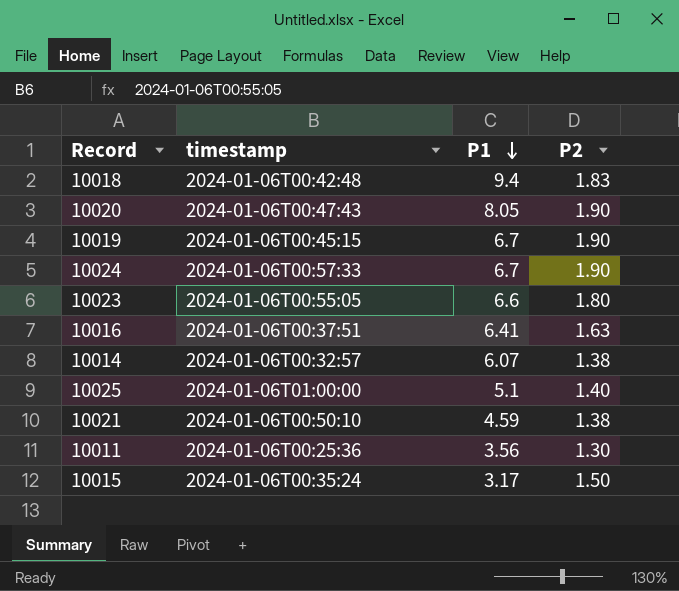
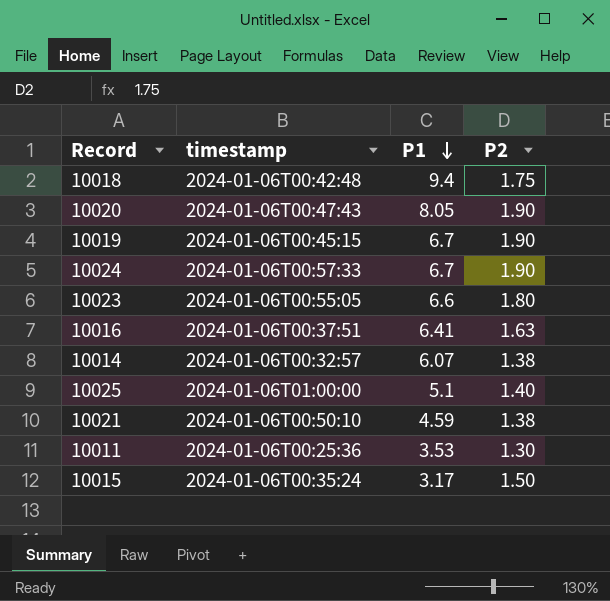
10018 | P2: 1.83 -> 1.75
10011 | P1: 3.56 -> 3.53

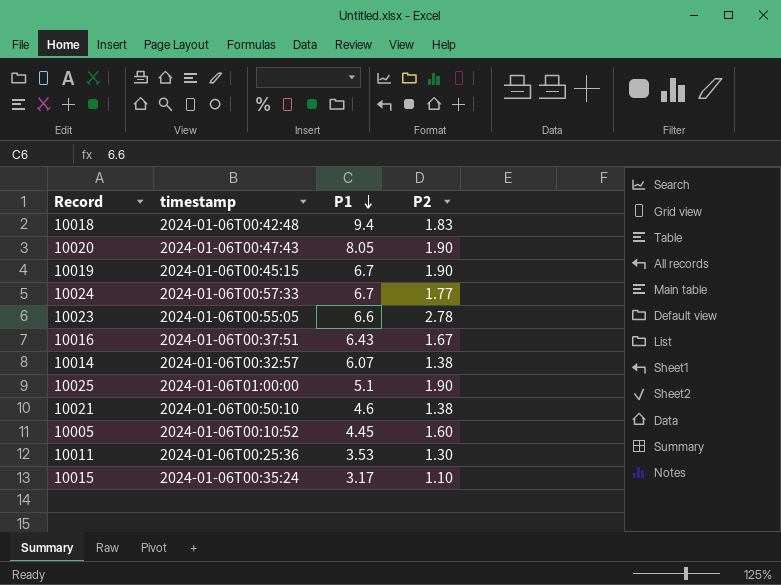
10018 | P2: 1.75 -> 1.83
10024 | P2: 1.90 -> 1.77
10023 | P2: 1.80 -> 2.78
10016 | P1: 6.41 -> 6.43
10016 | P2: 1.63 -> 1.67
10025 | P2: 1.40 -> 1.90
10021 | P1: 4.59 -> 4.6
row 10005: none -> 2024-01-06T00:10:52 | 4.45 | 1.60
10015 | P2: 1.50 -> 1.10

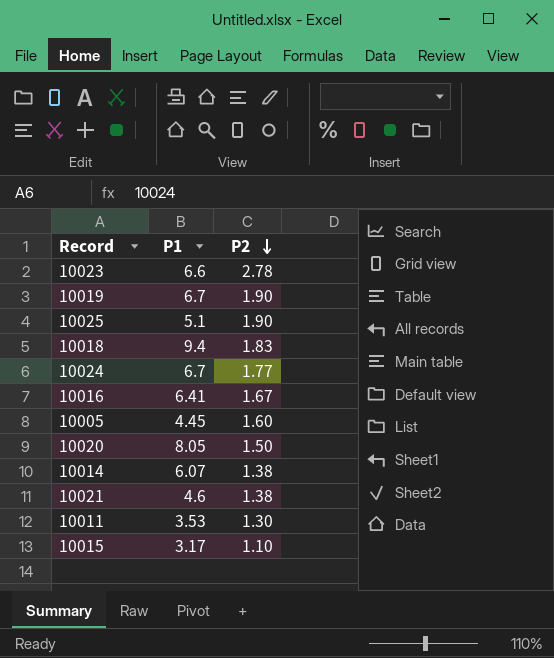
row order: P1 descending -> P2 descending
column timestamp | position: 2 -> none
10016 | P1: 6.43 -> 6.41
10020 | P2: 1.90 -> 1.50

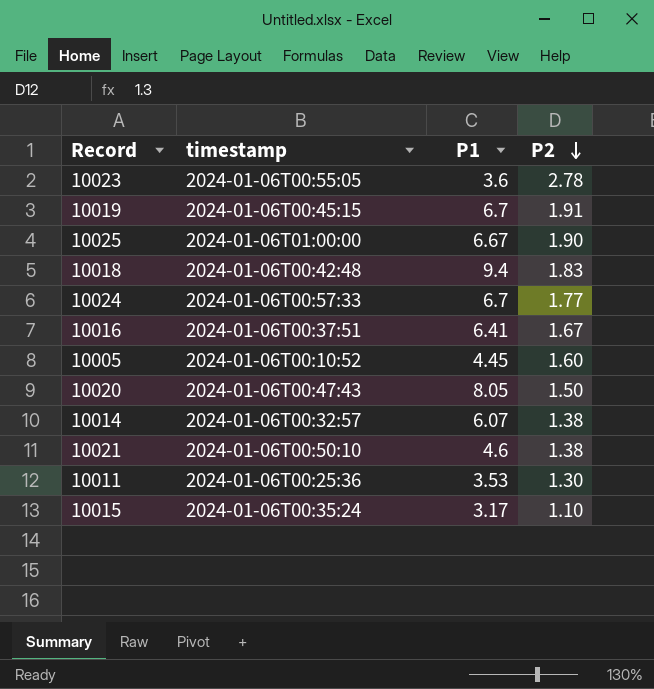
column timestamp | position: none -> 2
10023 | P1: 6.6 -> 3.6
10019 | P2: 1.90 -> 1.91
10025 | P1: 5.1 -> 6.67

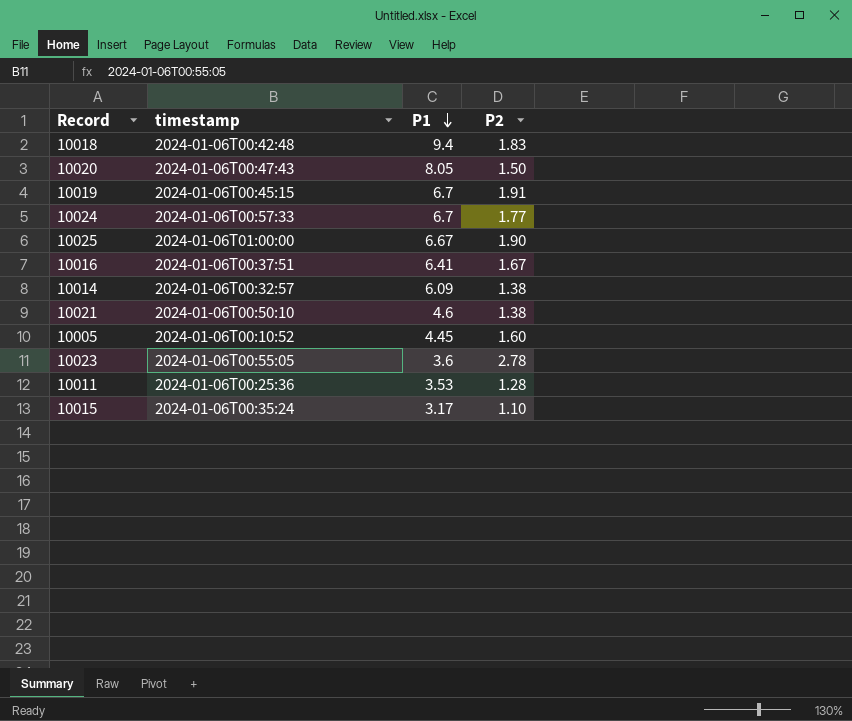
row order: P2 descending -> P1 descending
10014 | P1: 6.07 -> 6.09
10011 | P2: 1.30 -> 1.28

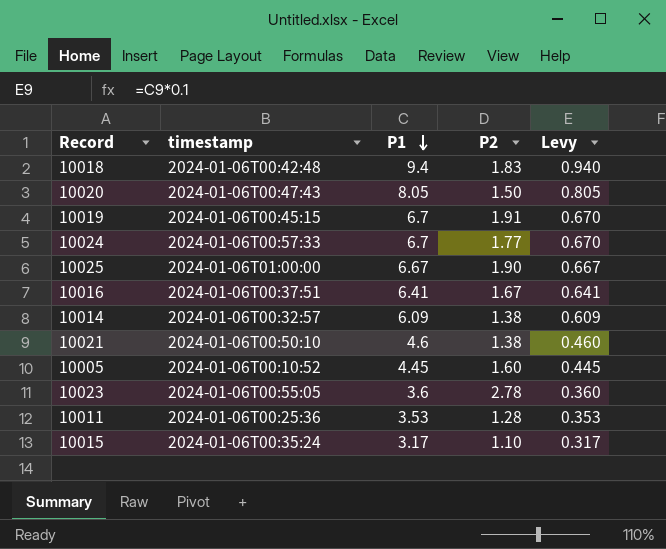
column Levy | formula: none -> [P1] * 0.1

